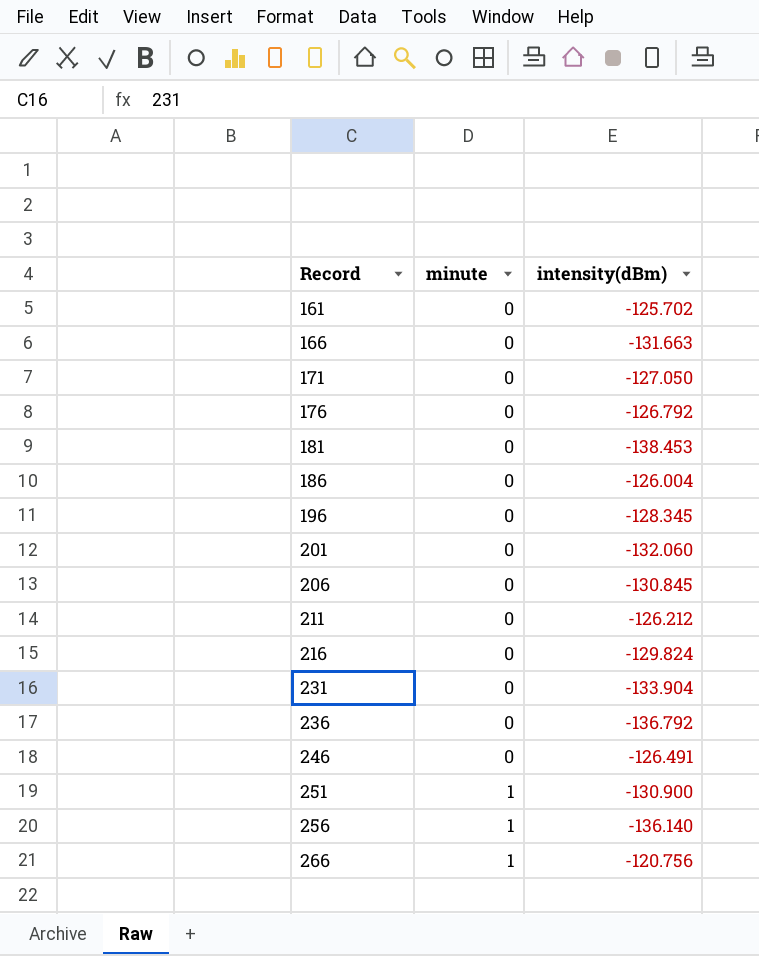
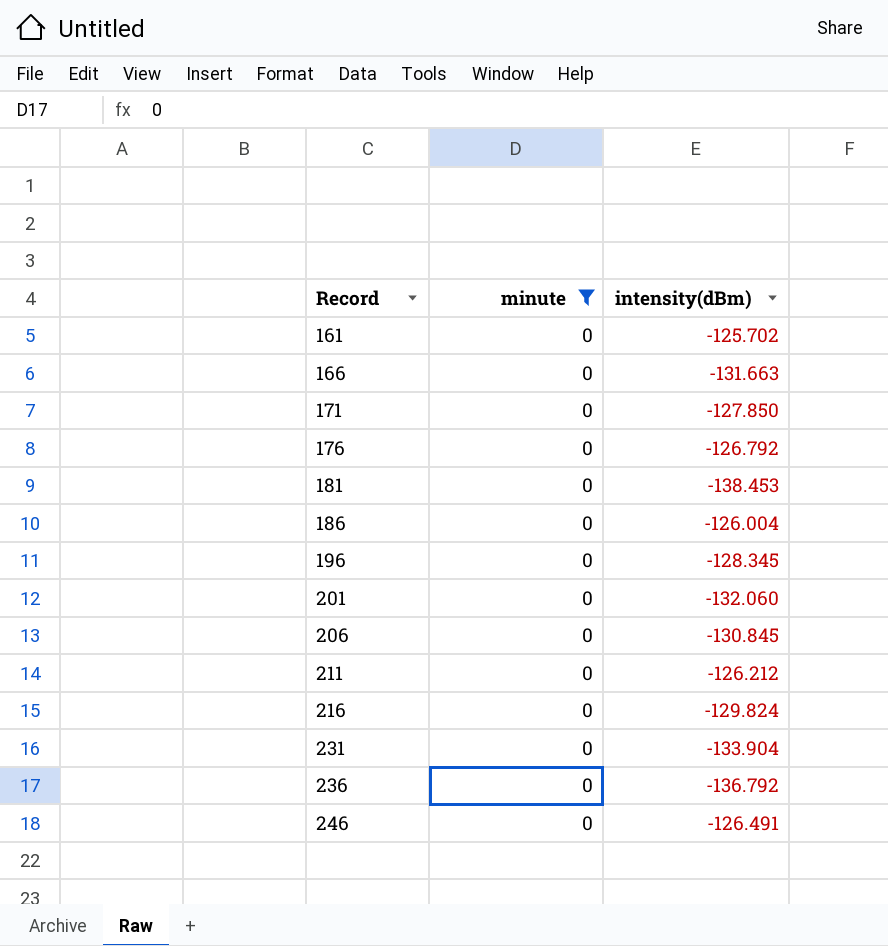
filter: none -> minute = 0
171 | intensity(dBm): -127.050 -> -127.850

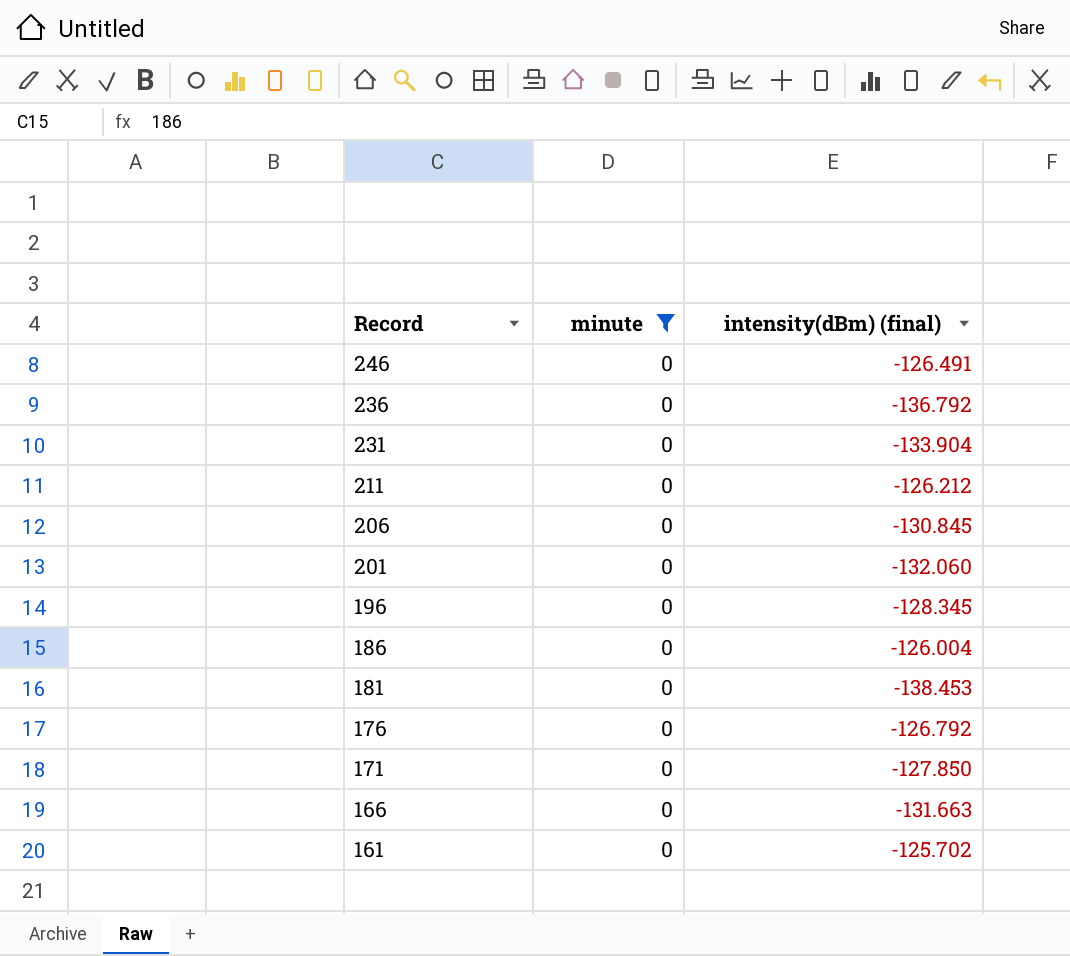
row order: Record ascending -> Record descending
column name: intensity(dBm) -> intensity(dBm) (final)
row 216: 0 | -129.824 -> none

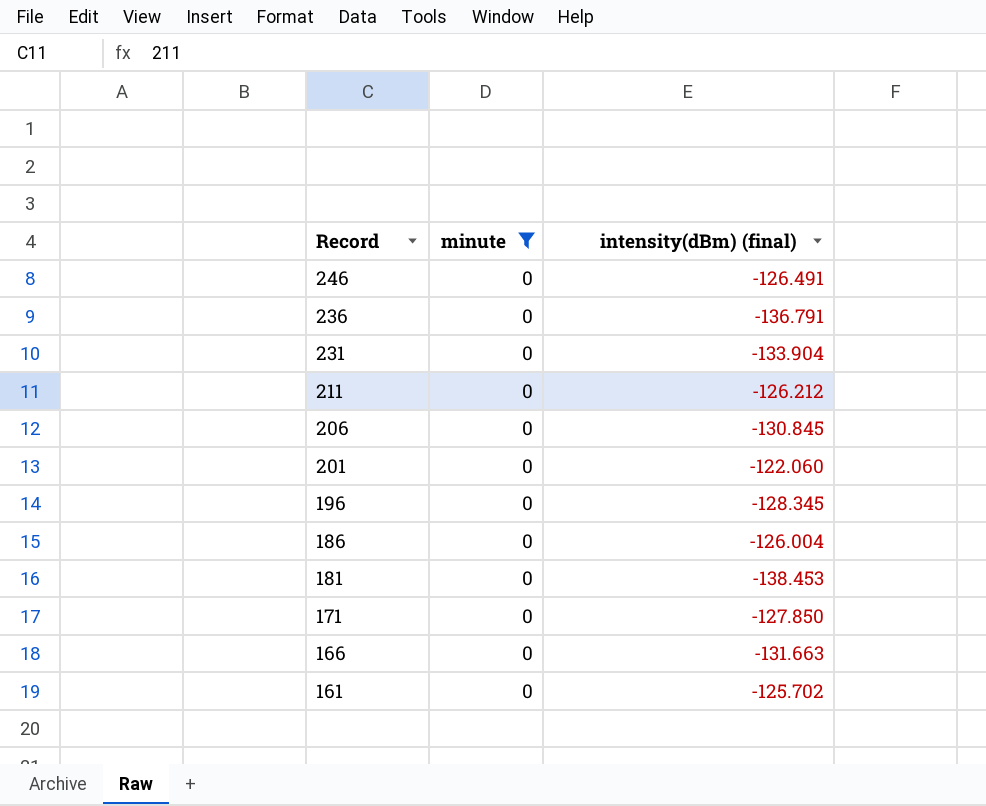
row 176: 0 | -126.792 -> none
236 | intensity(dBm) (final): -136.792 -> -136.791
201 | intensity(dBm) (final): -132.060 -> -122.060

